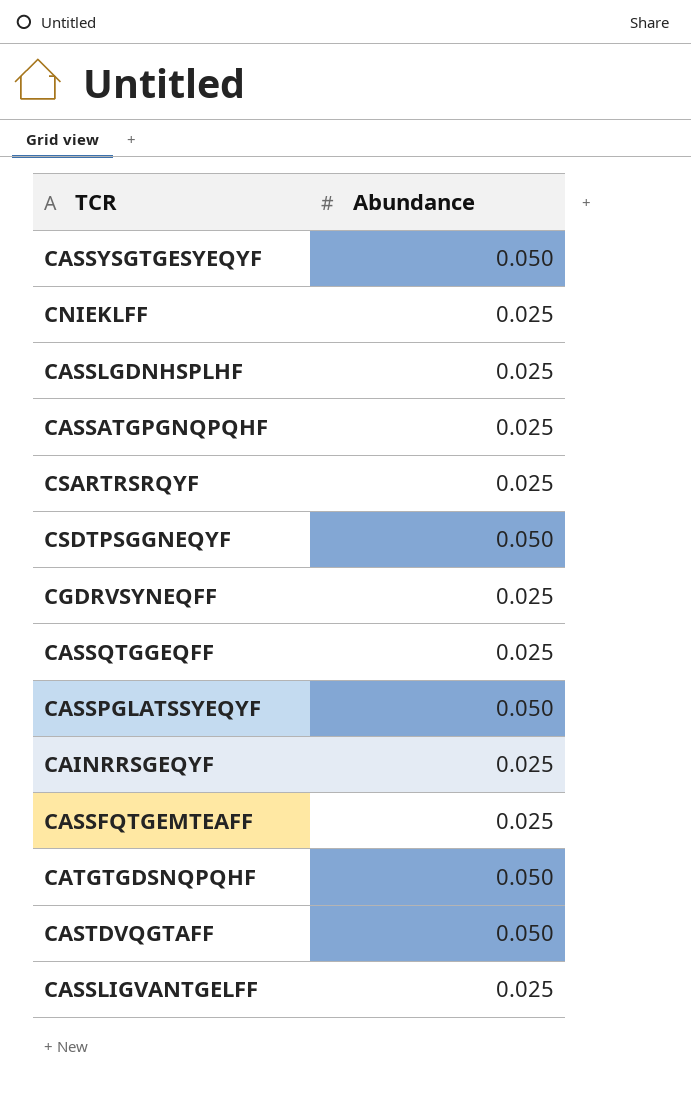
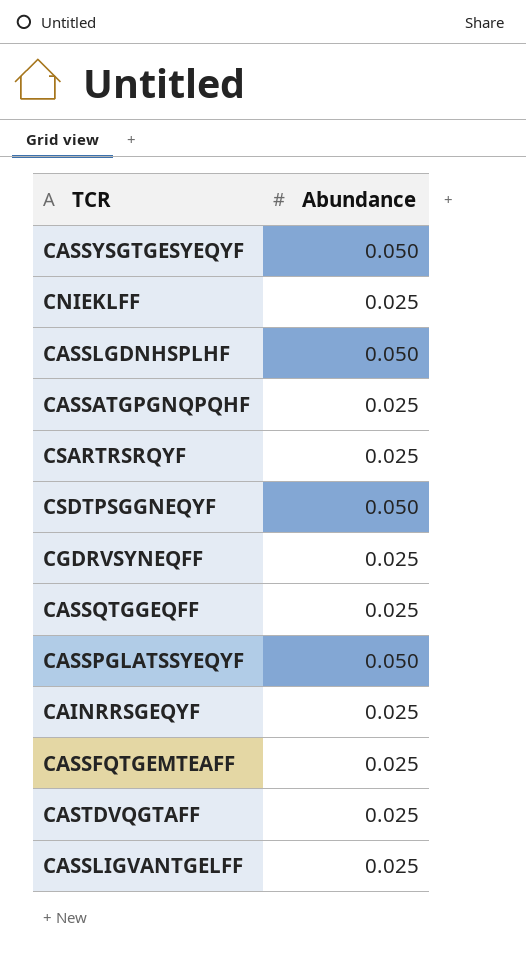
row CATGTGDSNQPQHF: 0.050 -> none
CASSLGDNHSPLHF | Abundance: 0.025 -> 0.050
CASTDVQGTAFF | Abundance: 0.050 -> 0.025

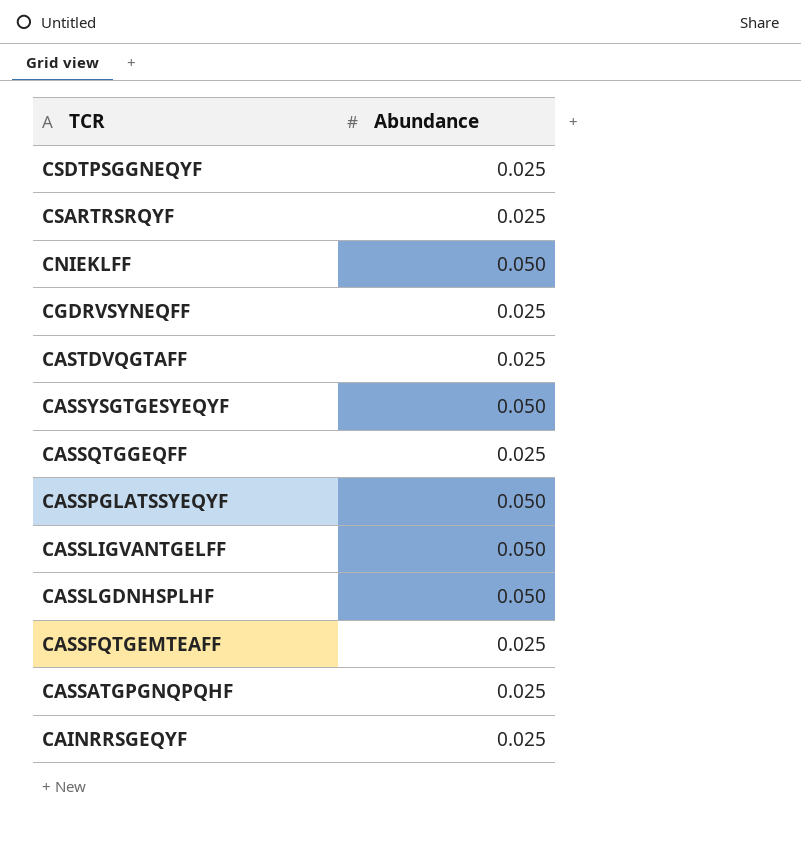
row order: none -> TCR descending
CSDTPSGGNEQYF | Abundance: 0.050 -> 0.025
CNIEKLFF | Abundance: 0.025 -> 0.050
CASSLIGVANTGELFF | Abundance: 0.025 -> 0.050

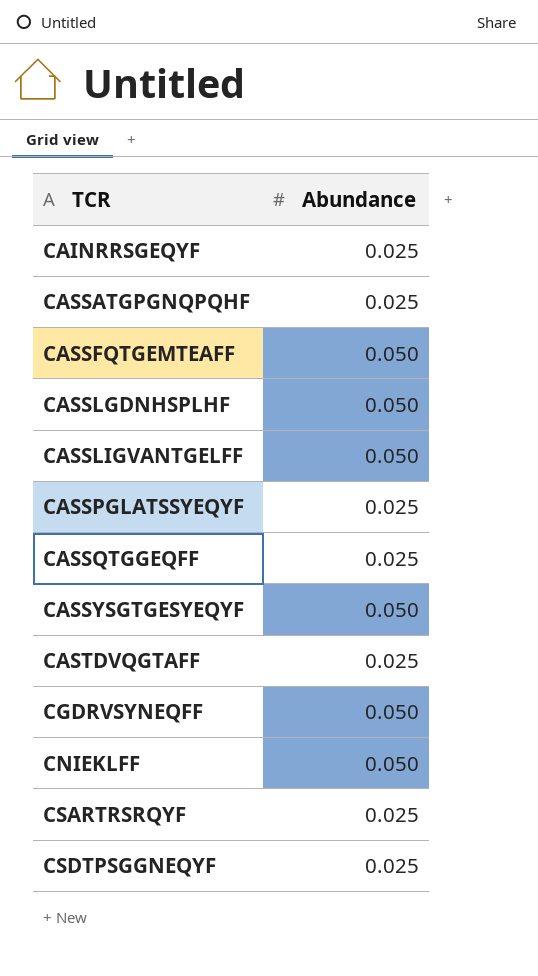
row order: TCR descending -> TCR ascending
CASSFQTGEMTEAFF | Abundance: 0.025 -> 0.050
CASSPGLATSSYEQYF | Abundance: 0.050 -> 0.025
CGDRVSYNEQFF | Abundance: 0.025 -> 0.050

